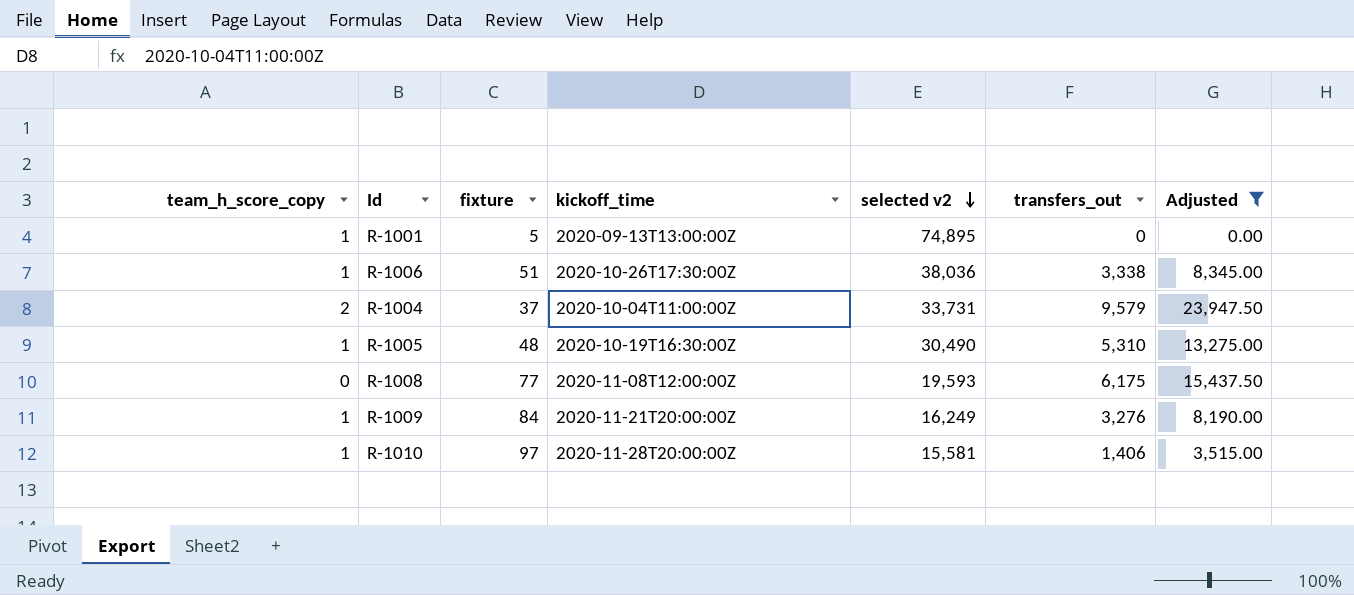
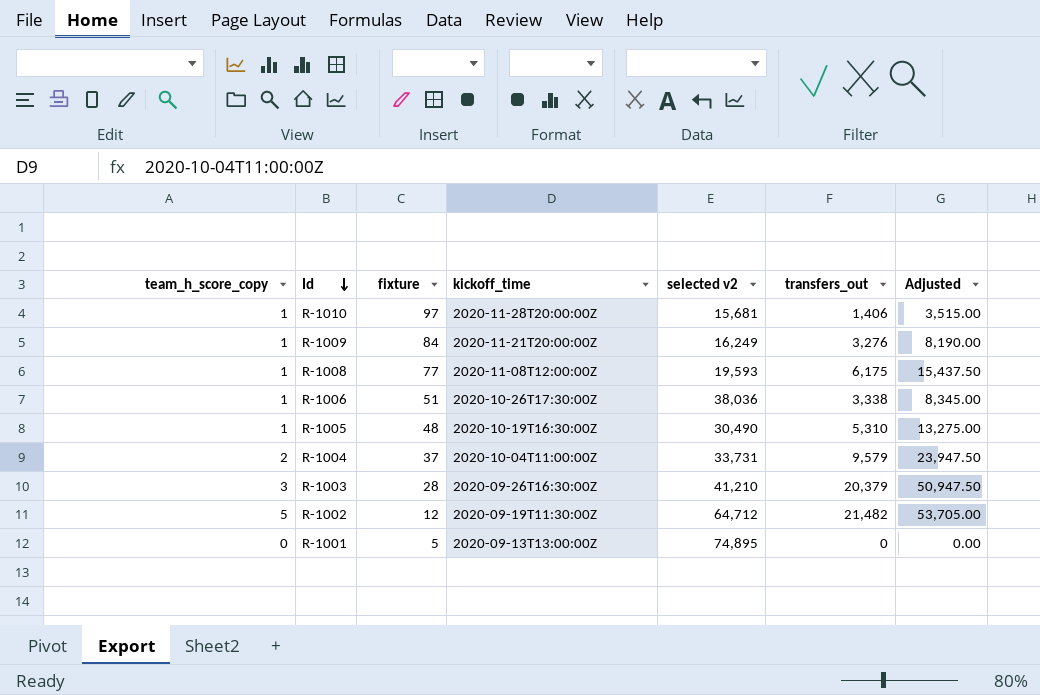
filter: Adjusted <= 23,947.50 -> none
row order: selected v2 descending -> Id descending
R-1010 | selected v2: 15,581 -> 15,681
R-1008 | team_h_score_copy: 0 -> 1
R-1001 | team_h_score_copy: 1 -> 0

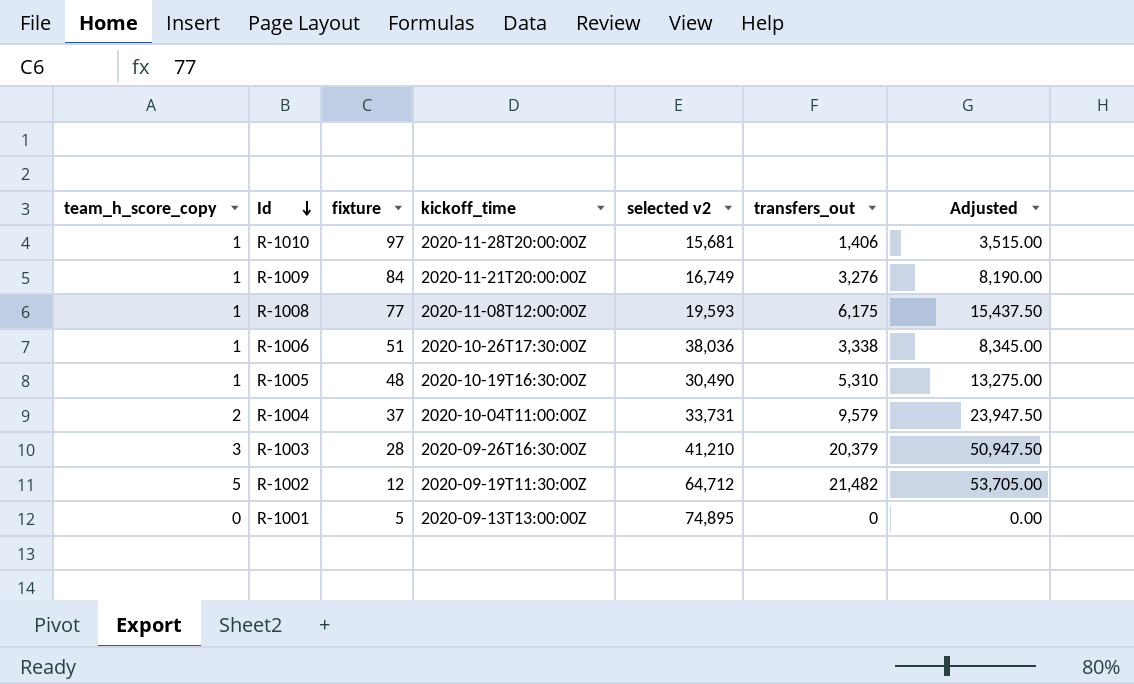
R-1009 | selected v2: 16,249 -> 16,749

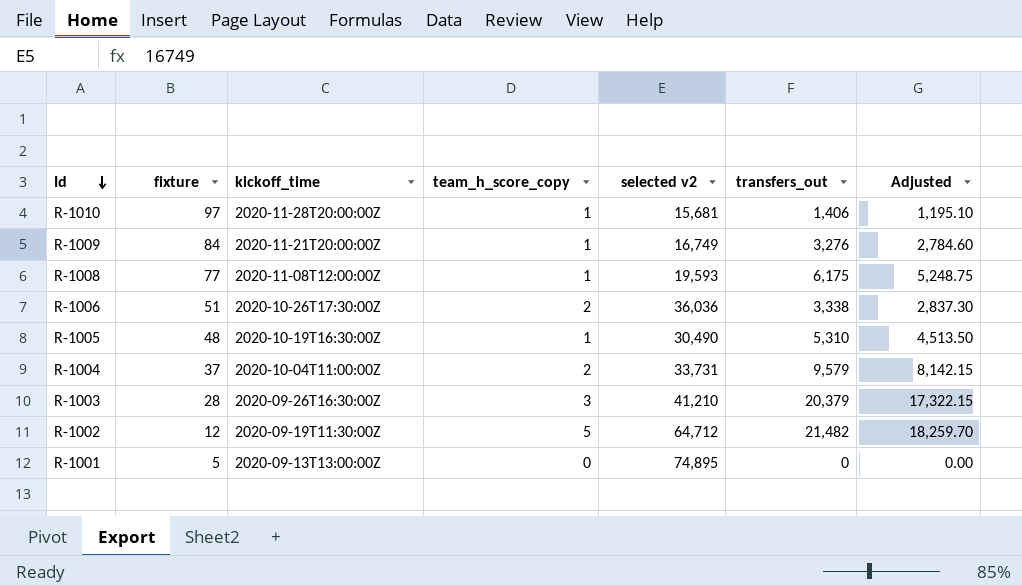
column team_h_score_copy | position: 1 -> 4
column Adjusted | formula: [transfers_out] * 2.5 -> [transfers_out] * 0.85
R-1006 | team_h_score_copy: 1 -> 2
R-1006 | selected v2: 38,036 -> 36,036

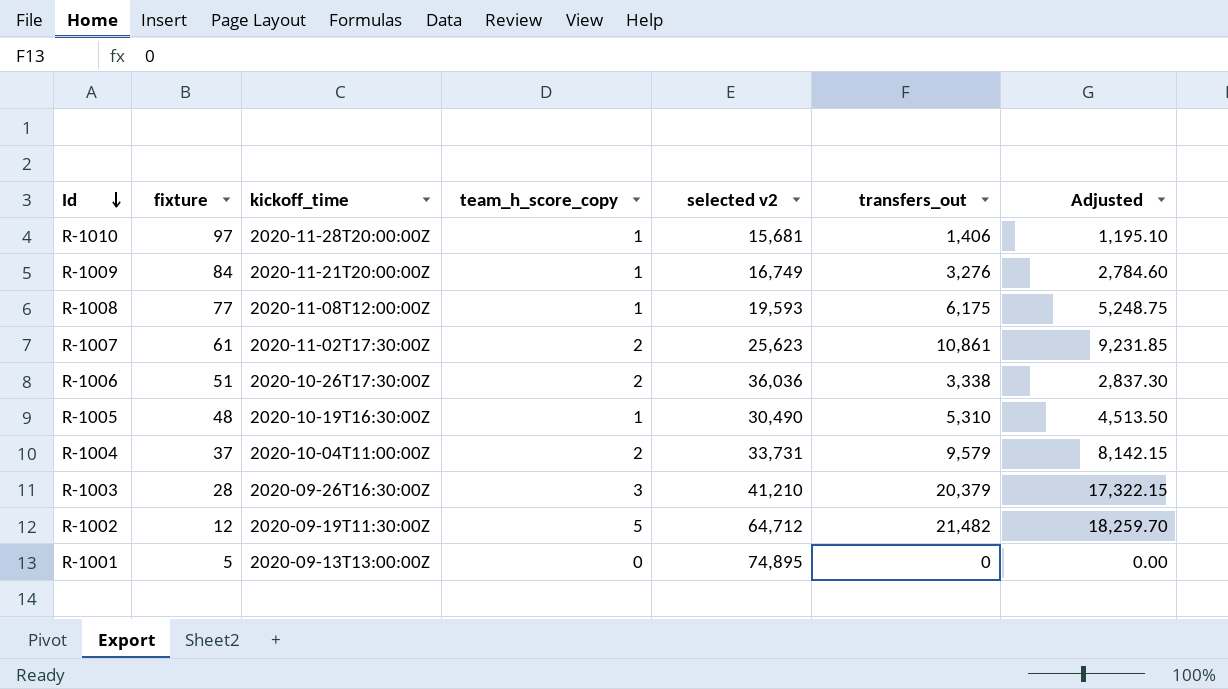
row R-1007: none -> 61 | 2020-11-02T17:30:00Z | 2 | 25,623 | 10,861 | 9,231.85

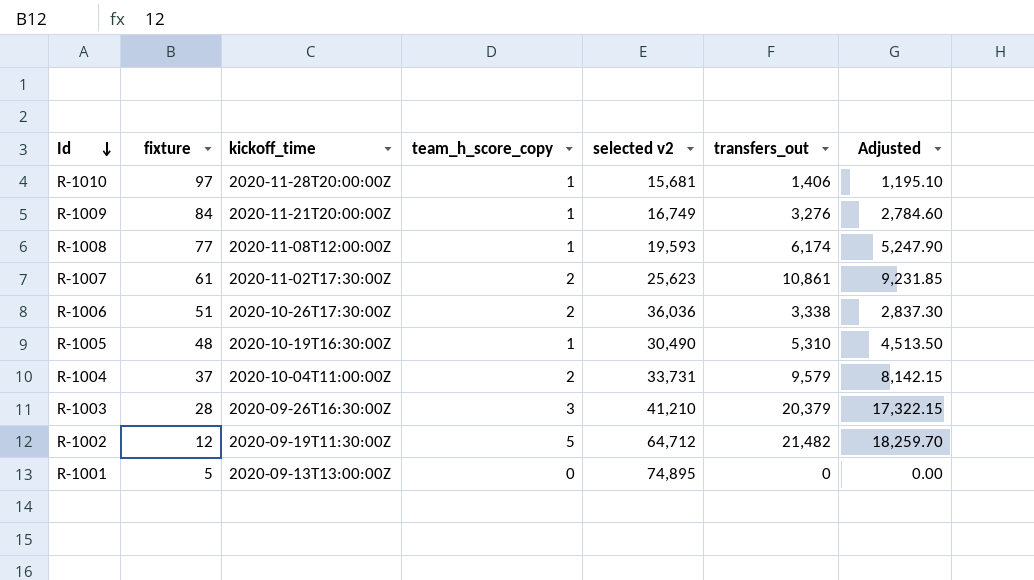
R-1008 | transfers_out: 6,175 -> 6,174
R-1008 | Adjusted: 5,248.75 -> 5,247.90

